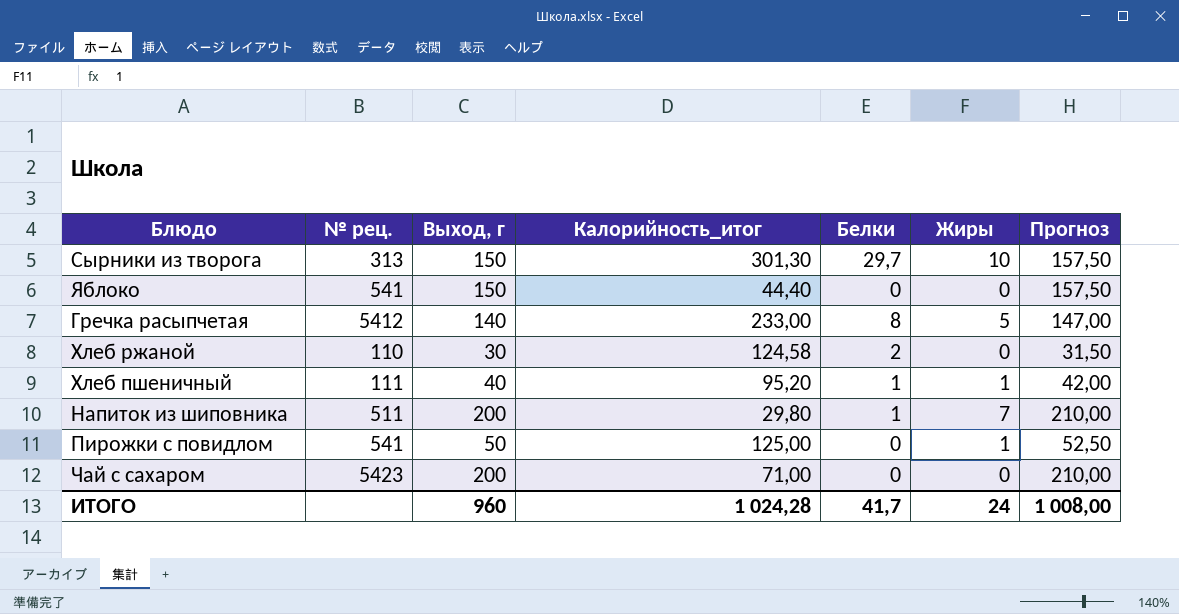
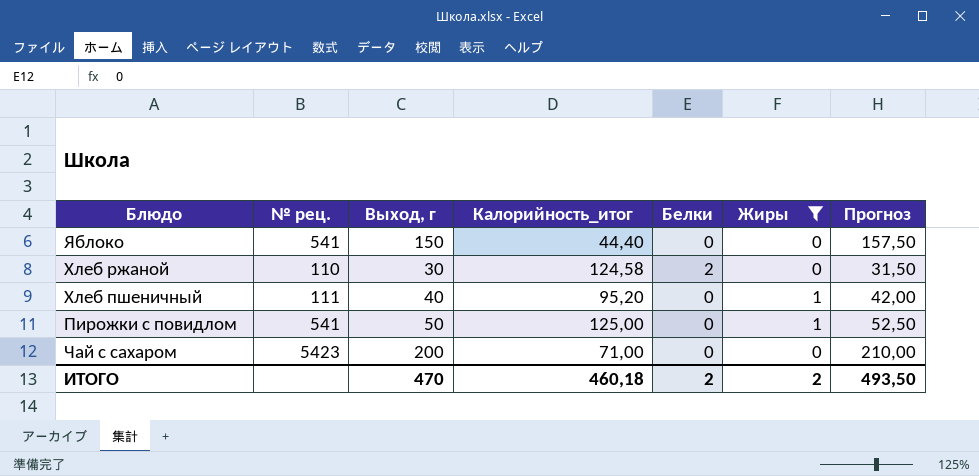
filter: none -> Жиры <= 1
Хлеб пшеничный | Белки: 1 -> 0
ИТОГО | Выход, г: 960 -> 470
ИТОГО | Калорийность_итог: 1 024,28 -> 460,18
ИТОГО | Белки: 41,7 -> 2
ИТОГО | Жиры: 24 -> 2
ИТОГО | Прогноз: 1 008,00 -> 493,50

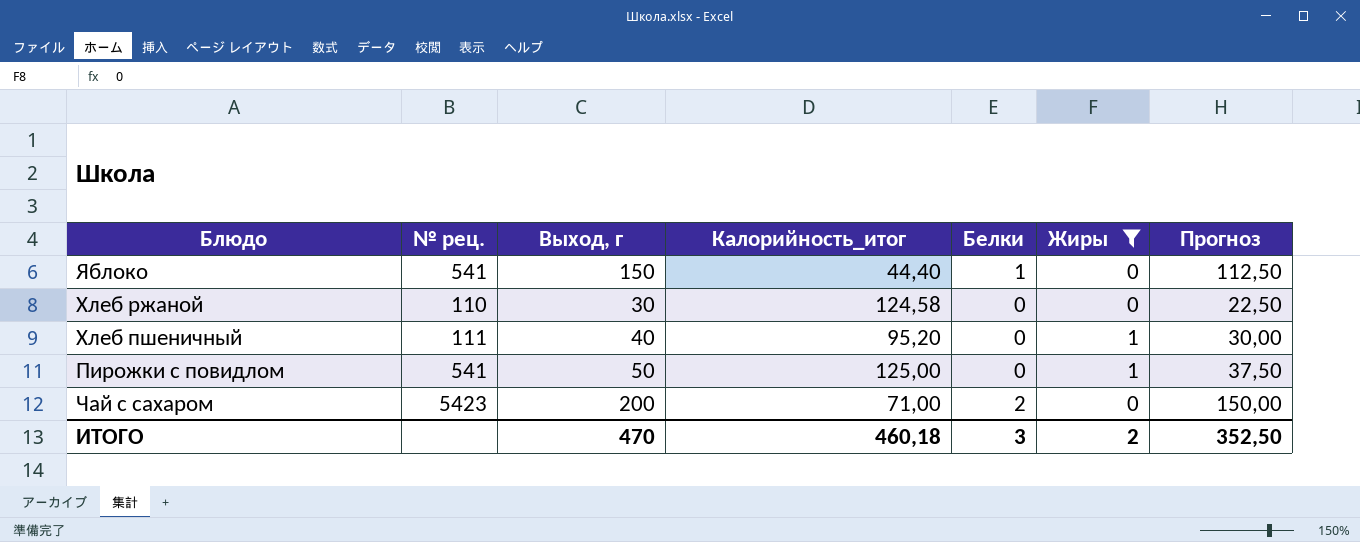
column Прогноз | formula: [Выход, г] * 1,05 -> [Выход, г] * 0,75
Яблоко | Белки: 0 -> 1
Хлеб ржаной | Белки: 2 -> 0
Чай с сахаром | Белки: 0 -> 2
ИТОГО | Белки: 2 -> 3
ИТОГО | Прогноз: 493,50 -> 352,50

